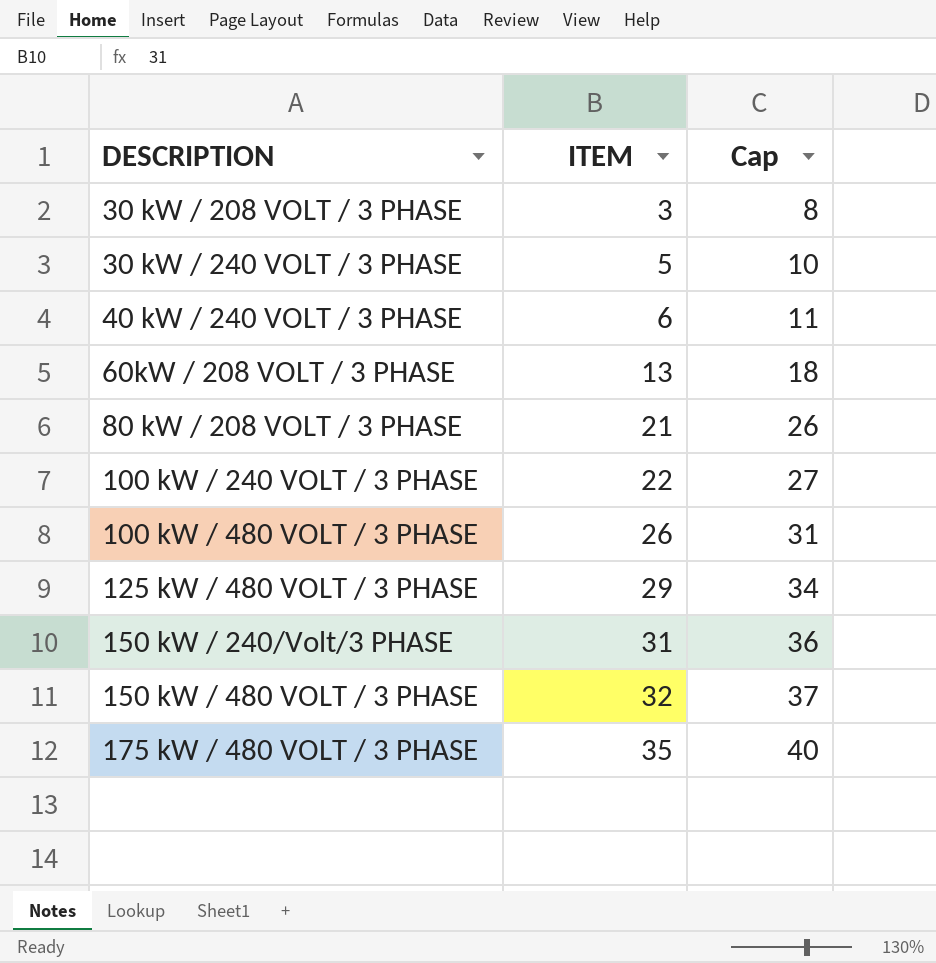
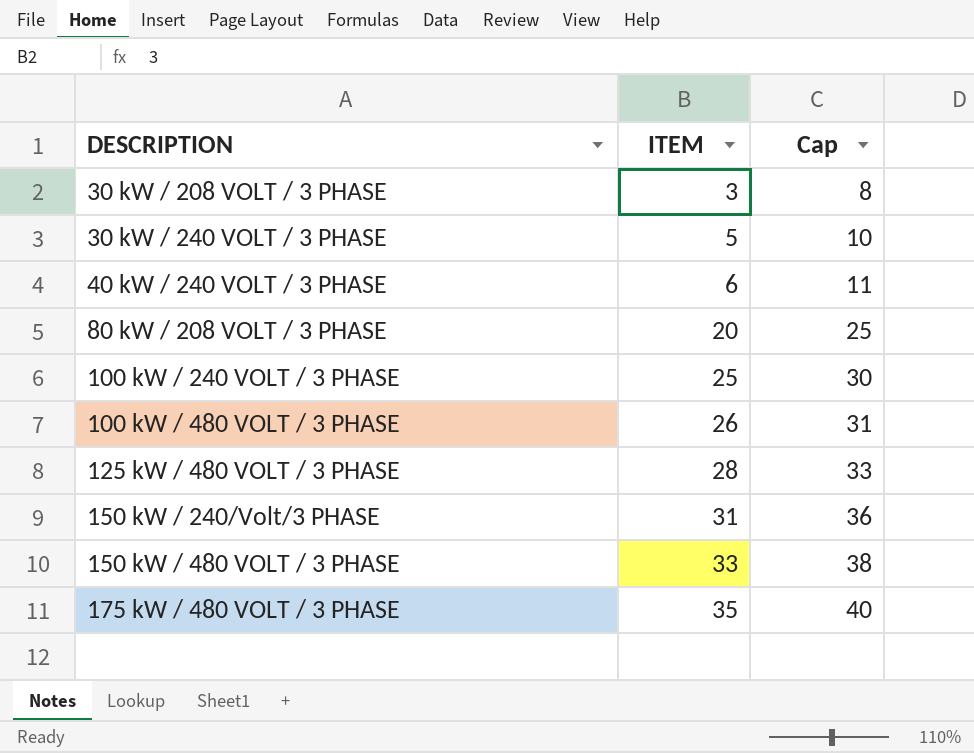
row 60kW / 208 VOLT / 3 PHASE: 13 | 18 -> none
80 kW / 208 VOLT / 3 PHASE | ITEM: 21 -> 20
80 kW / 208 VOLT / 3 PHASE | Cap: 26 -> 25
100 kW / 240 VOLT / 3 PHASE | ITEM: 22 -> 25
100 kW / 240 VOLT / 3 PHASE | Cap: 27 -> 30
125 kW / 480 VOLT / 3 PHASE | ITEM: 29 -> 28
125 kW / 480 VOLT / 3 PHASE | Cap: 34 -> 33
150 kW / 480 VOLT / 3 PHASE | ITEM: 32 -> 33
150 kW / 480 VOLT / 3 PHASE | Cap: 37 -> 38

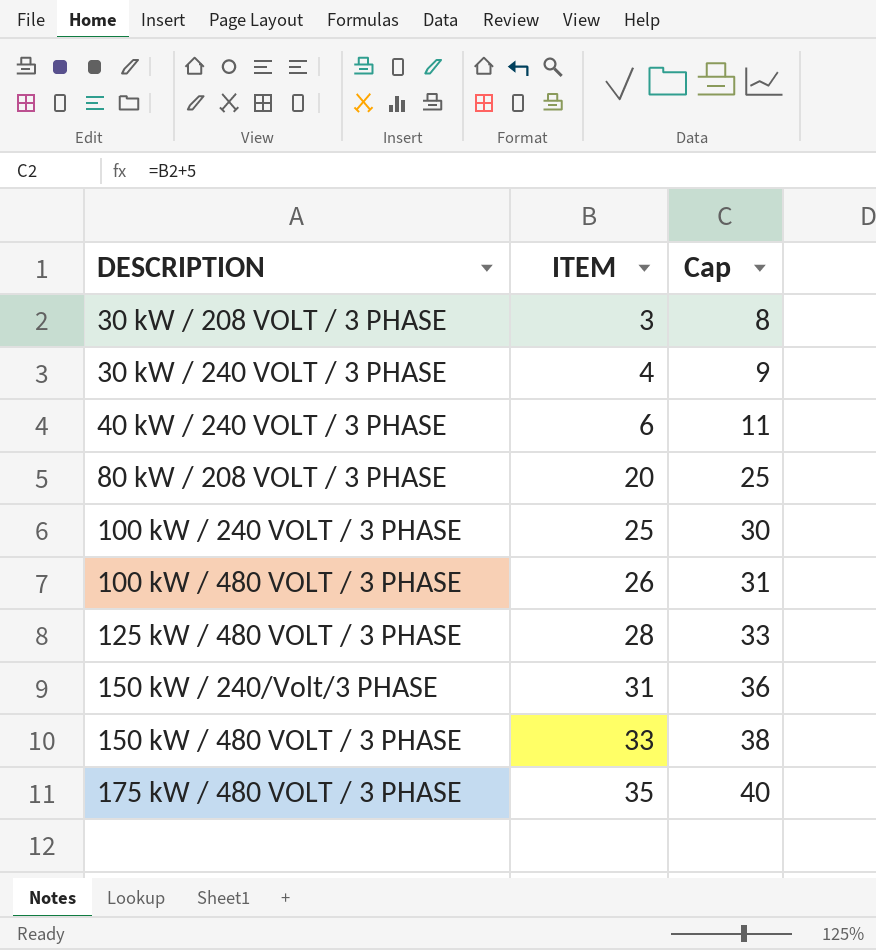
30 kW / 240 VOLT / 3 PHASE | ITEM: 5 -> 4
30 kW / 240 VOLT / 3 PHASE | Cap: 10 -> 9

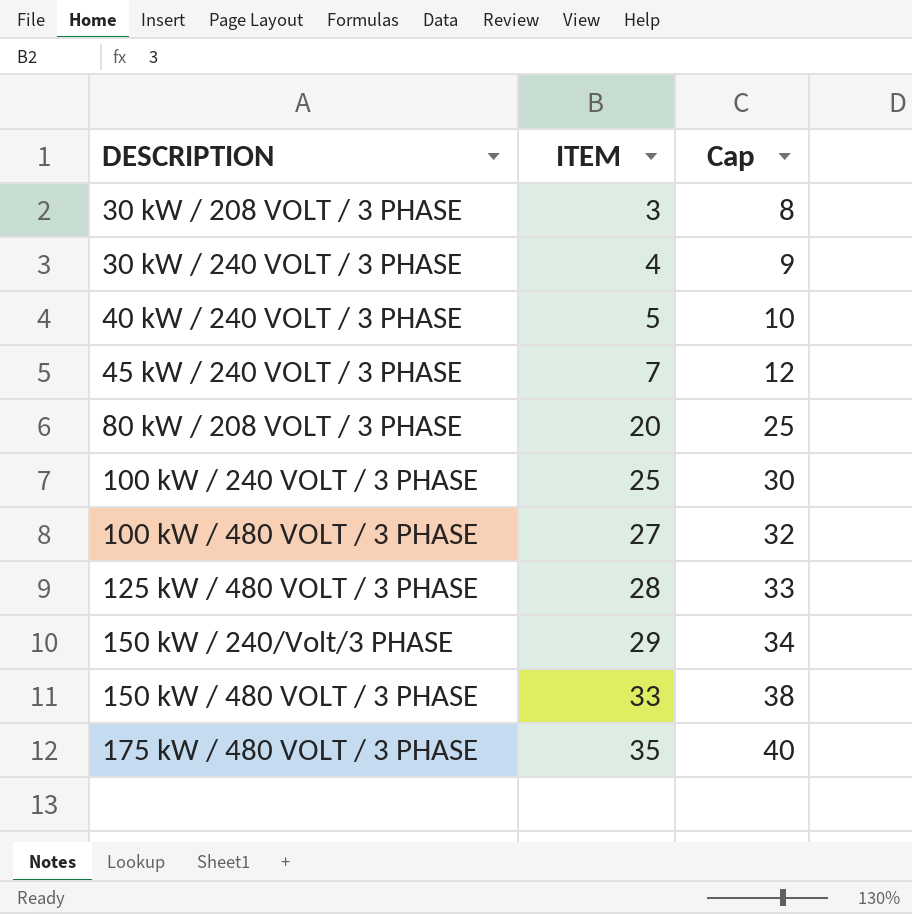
40 kW / 240 VOLT / 3 PHASE | ITEM: 6 -> 5
40 kW / 240 VOLT / 3 PHASE | Cap: 11 -> 10
row 45 kW / 240 VOLT / 3 PHASE: none -> 7 | 12
100 kW / 480 VOLT / 3 PHASE | ITEM: 26 -> 27
100 kW / 480 VOLT / 3 PHASE | Cap: 31 -> 32
150 kW / 240/Volt/3 PHASE | ITEM: 31 -> 29
150 kW / 240/Volt/3 PHASE | Cap: 36 -> 34

